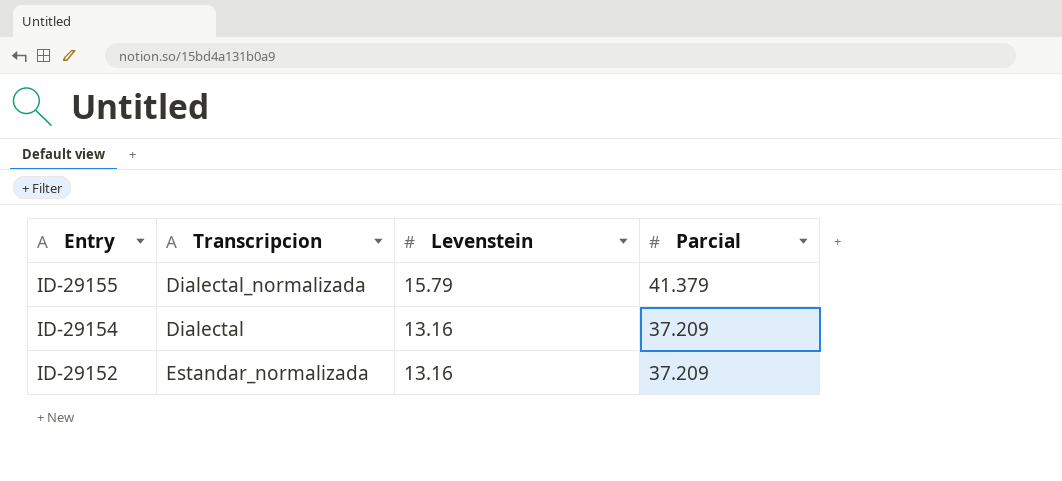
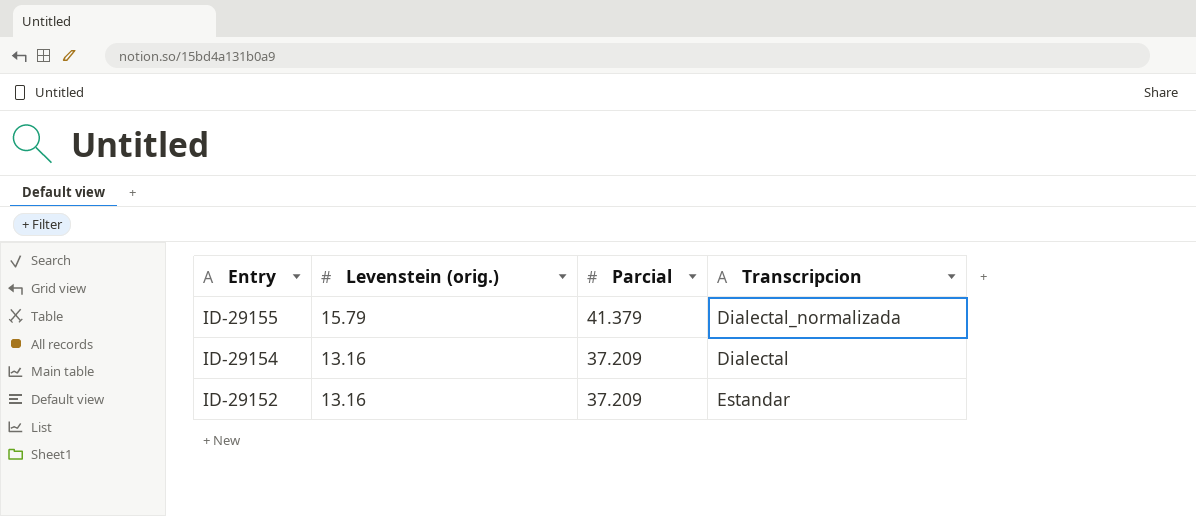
column name: Levenstein -> Levenstein (orig.)
column Transcripcion | position: 2 -> 4
ID-29152 | Transcripcion: Estandar_normalizada -> Estandar

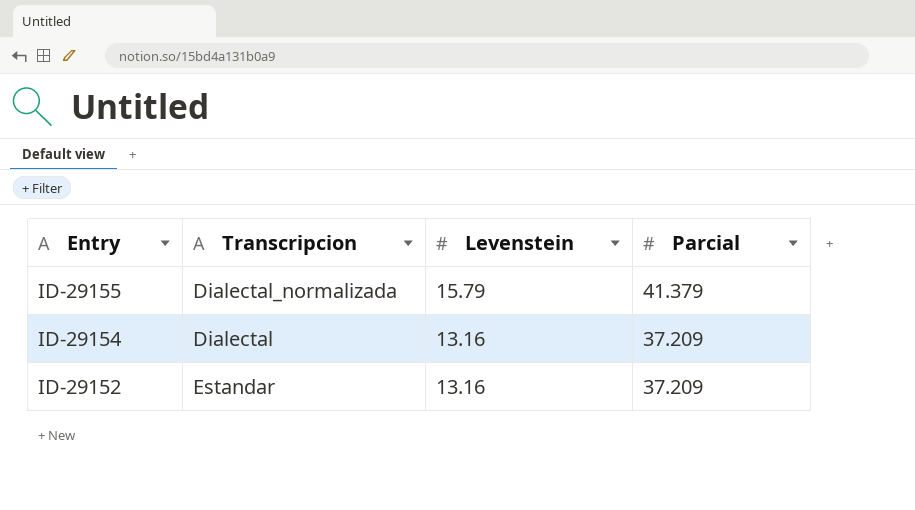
column Transcripcion | position: 4 -> 2
column name: Levenstein (orig.) -> Levenstein

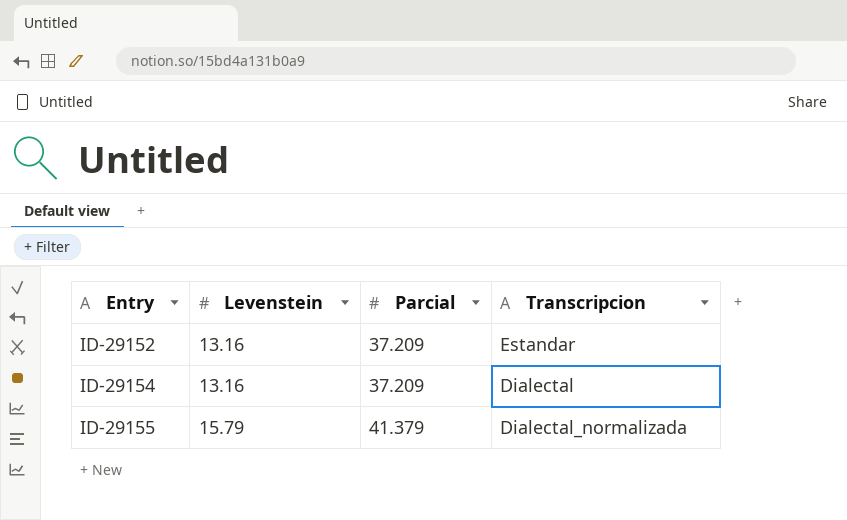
row order: Entry descending -> Entry ascending
column Transcripcion | position: 2 -> 4

